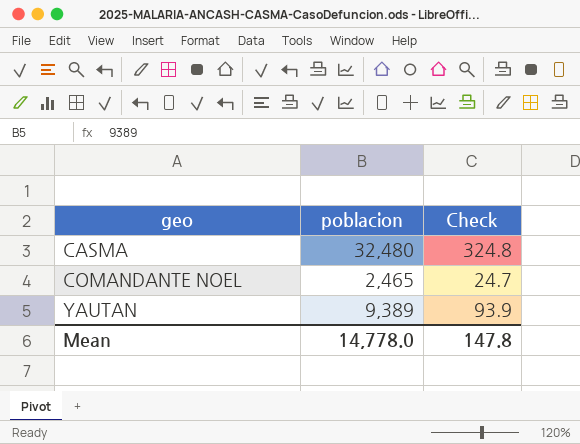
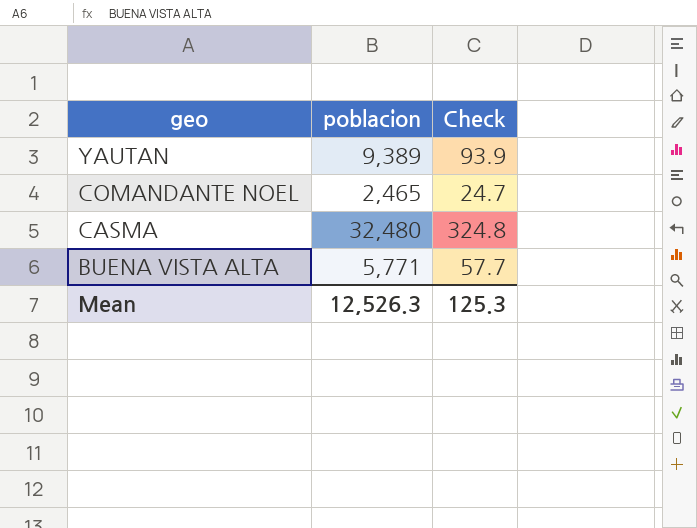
row order: geo ascending -> geo descending
row BUENA VISTA ALTA: none -> 5,771 | 57.7
Mean | poblacion: 14,778.0 -> 12,526.3
Mean | Check: 147.8 -> 125.3

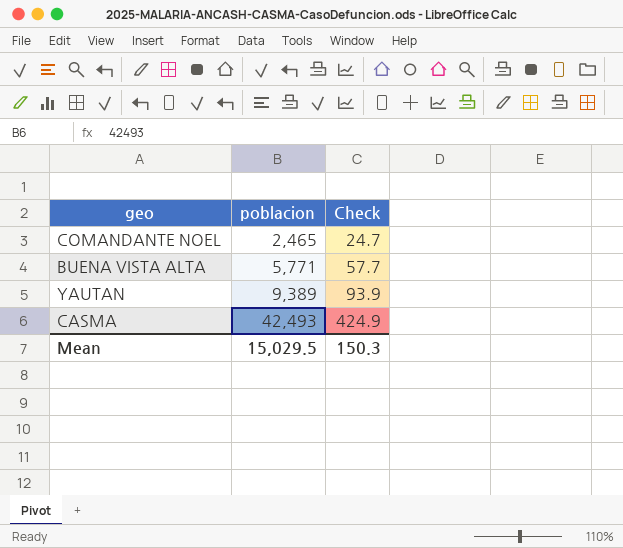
row order: geo descending -> poblacion ascending
CASMA | poblacion: 32,480 -> 42,493
CASMA | Check: 324.8 -> 424.9
Mean | poblacion: 12,526.3 -> 15,029.5
Mean | Check: 125.3 -> 150.3

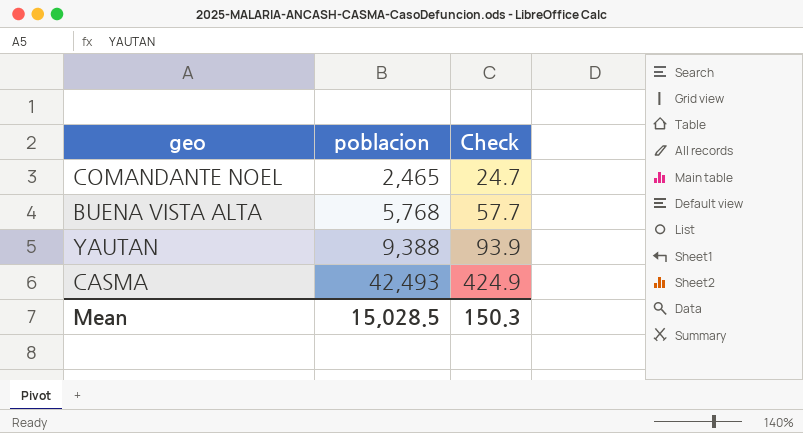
BUENA VISTA ALTA | poblacion: 5,771 -> 5,768
YAUTAN | poblacion: 9,389 -> 9,388
Mean | poblacion: 15,029.5 -> 15,028.5

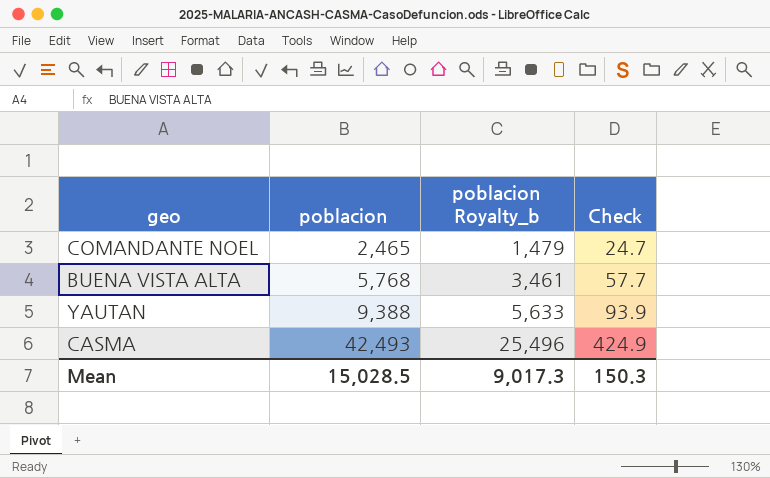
column poblacion Royalty_b | formula: none -> [poblacion] * 0.6

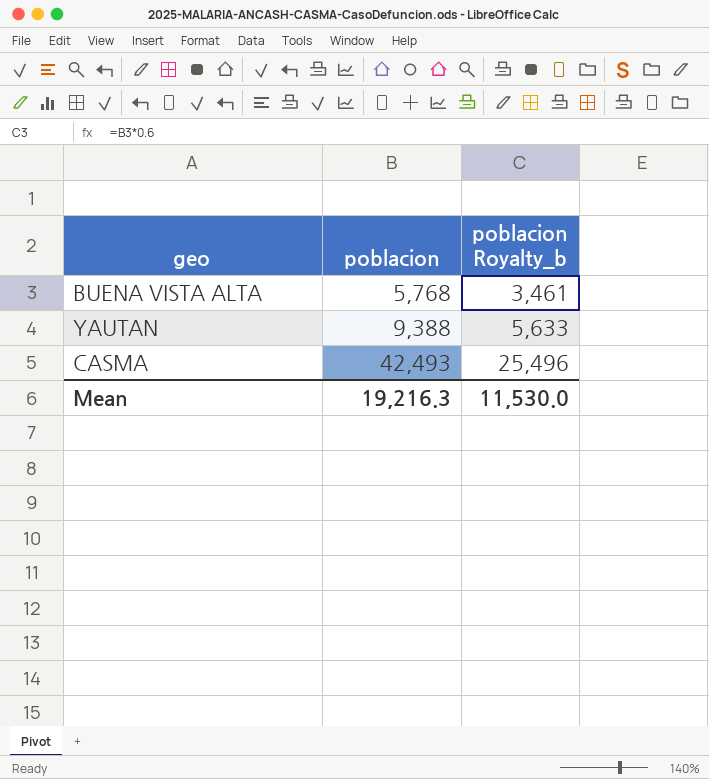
column Check | formula: [poblacion] * 0.01 -> none
row COMANDANTE NOEL: 2,465 | 1,479 | 24.7 -> none
Mean | poblacion: 15,028.5 -> 19,216.3
Mean | poblacion Royalty_b: 9,017.3 -> 11,530.0

